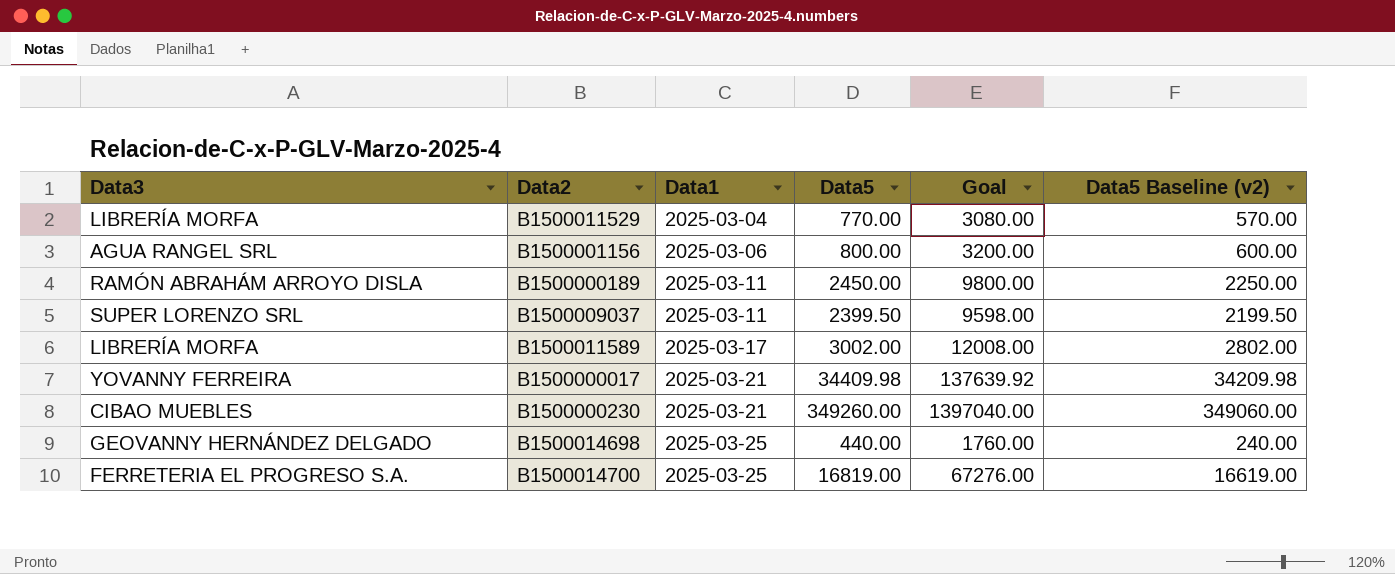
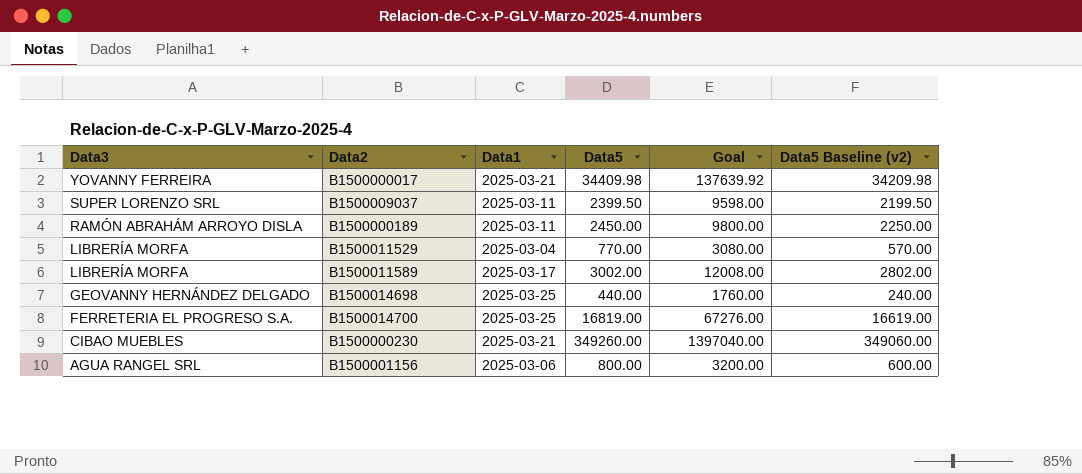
row order: Data1 ascending -> Data3 descending

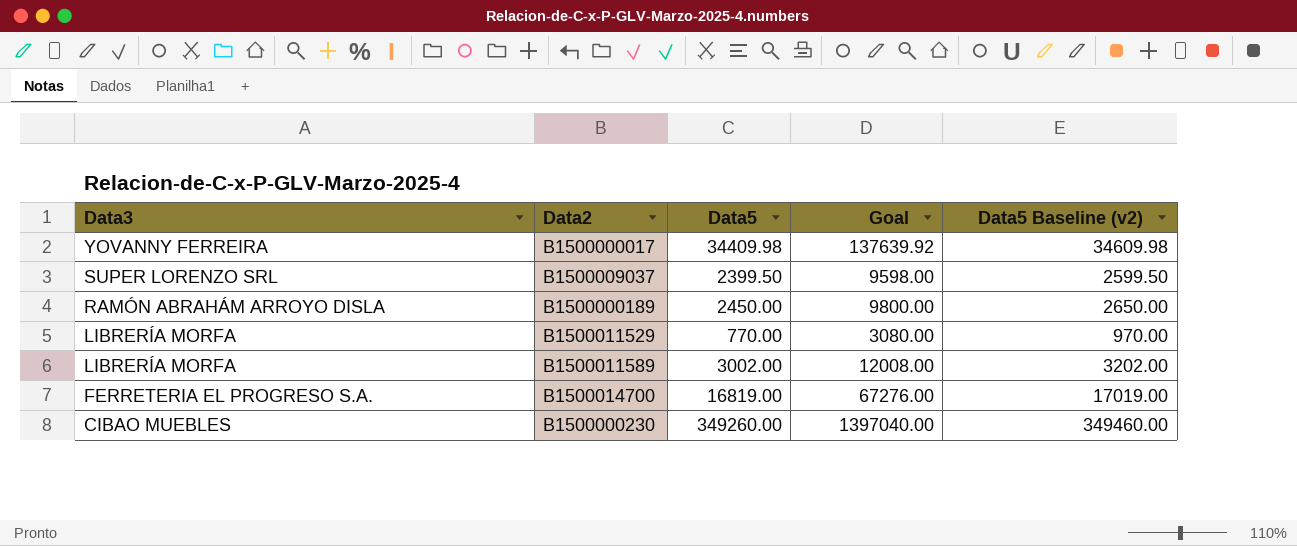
column Data1 | position: 3 -> none
column Data5 Baseline (v2) | formula: [Data5] - 200 -> [Data5] + 200
row B1500014698: GEOVANNY HERNÁNDEZ DELGADO | 2025-03-25 | 440.00 | 1760.00 | 240.00 -> none
row B1500001156: AGUA RANGEL SRL | 2025-03-06 | 800.00 | 3200.00 | 600.00 -> none

